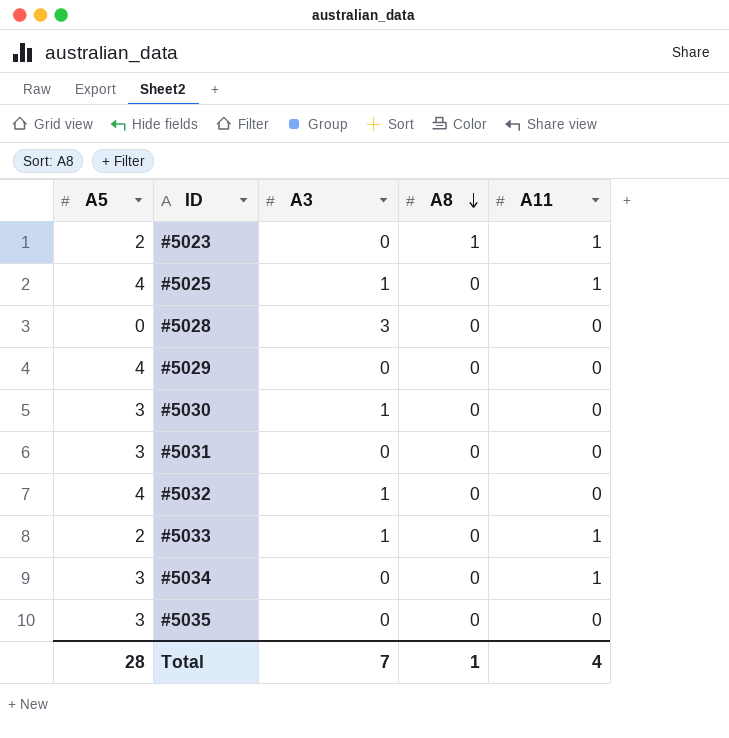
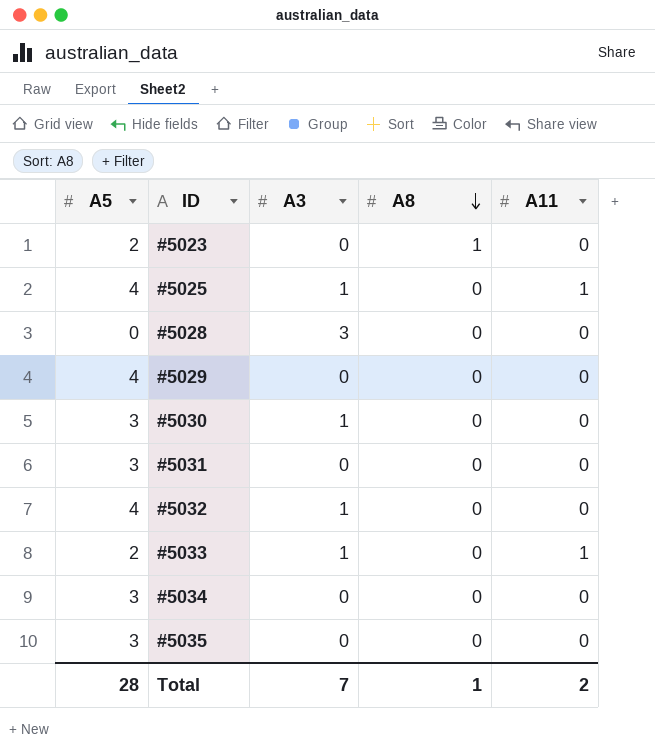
#5023 | A11: 1 -> 0
#5034 | A11: 1 -> 0
Total | A11: 4 -> 2

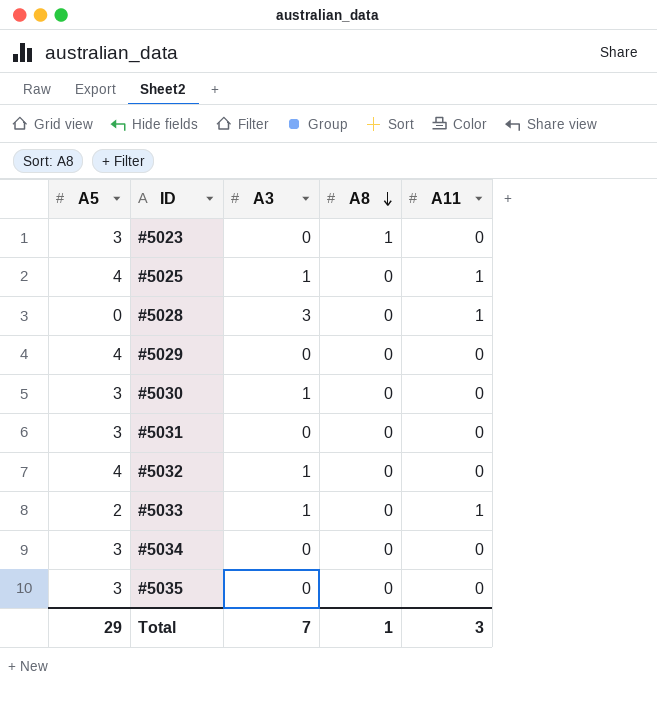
#5023 | A5: 2 -> 3
#5028 | A11: 0 -> 1
Total | A5: 28 -> 29
Total | A11: 2 -> 3

